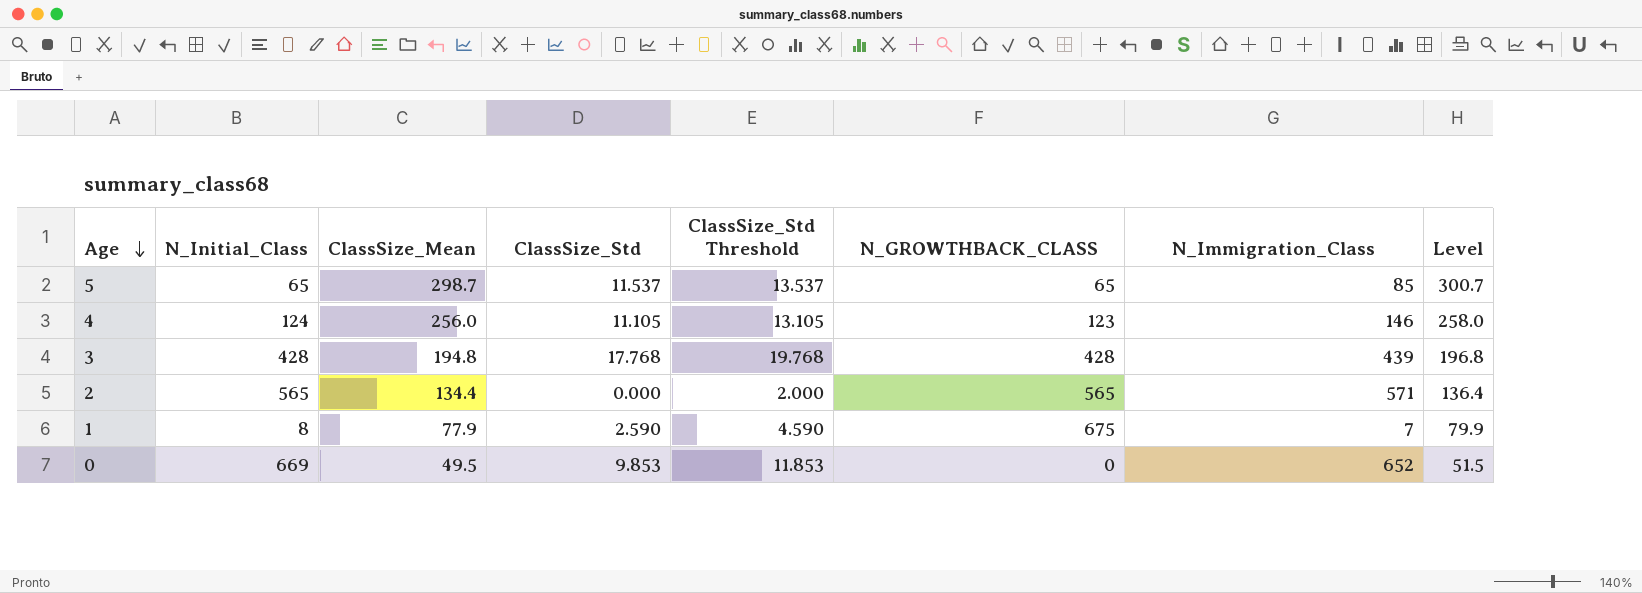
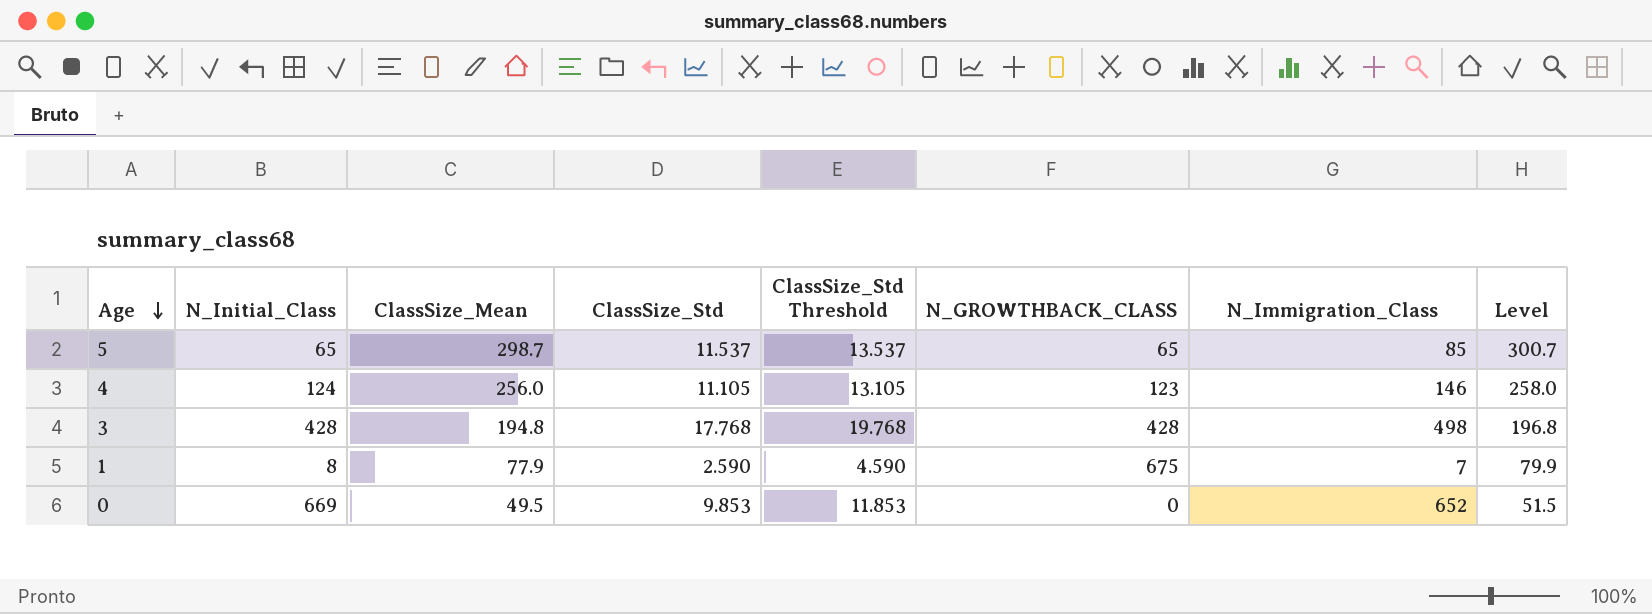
row 2: 565 | 134.4 | 0.000 | 2.000 | 565 | 571 | 136.4 -> none
3 | N_Immigration_Class: 439 -> 498

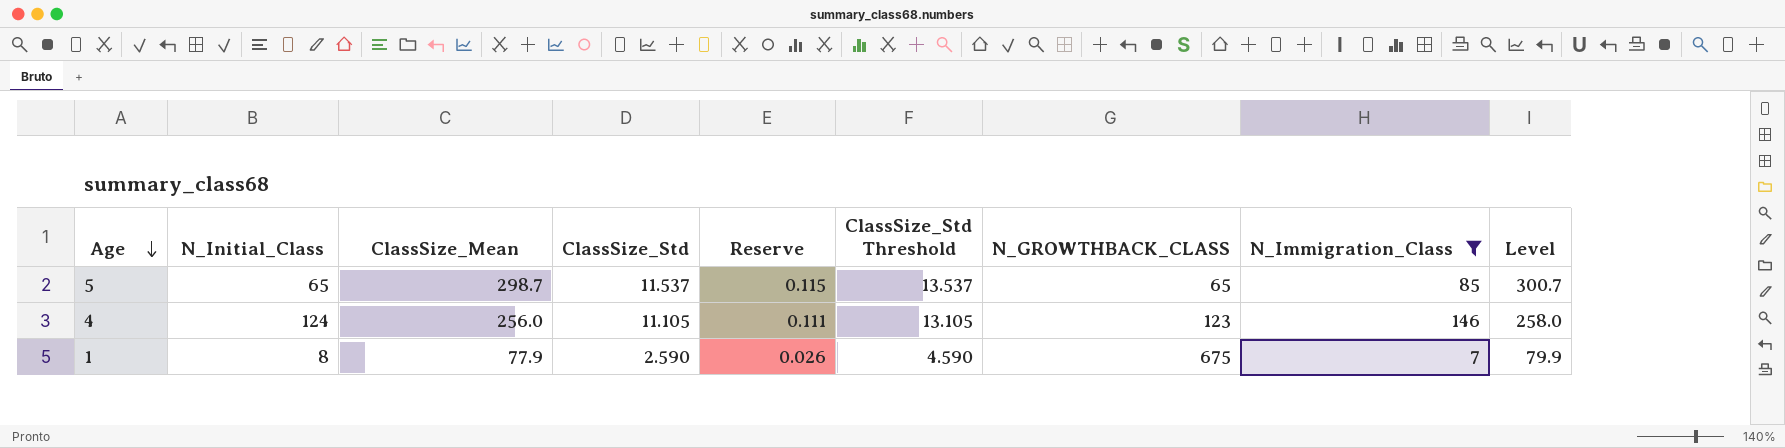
filter: none -> N_Immigration_Class <= 146
column Reserve | formula: none -> [ClassSize_Std] * 0.01

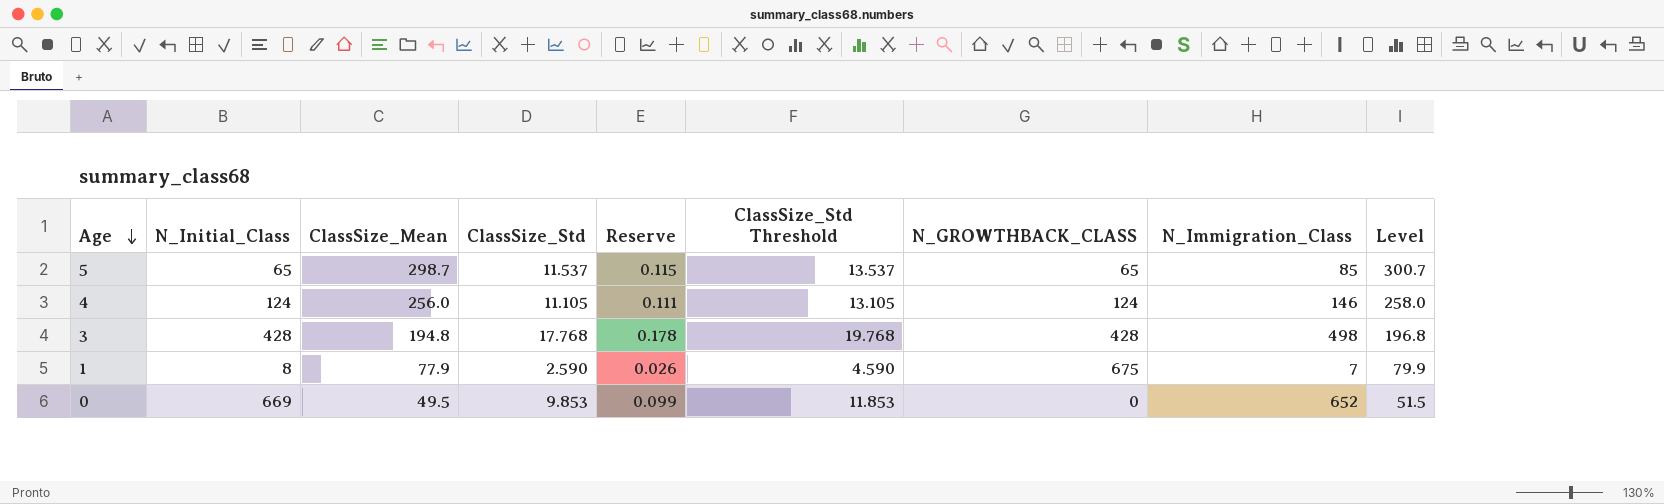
filter: N_Immigration_Class <= 146 -> none
4 | N_GROWTHBACK_CLASS: 123 -> 124

